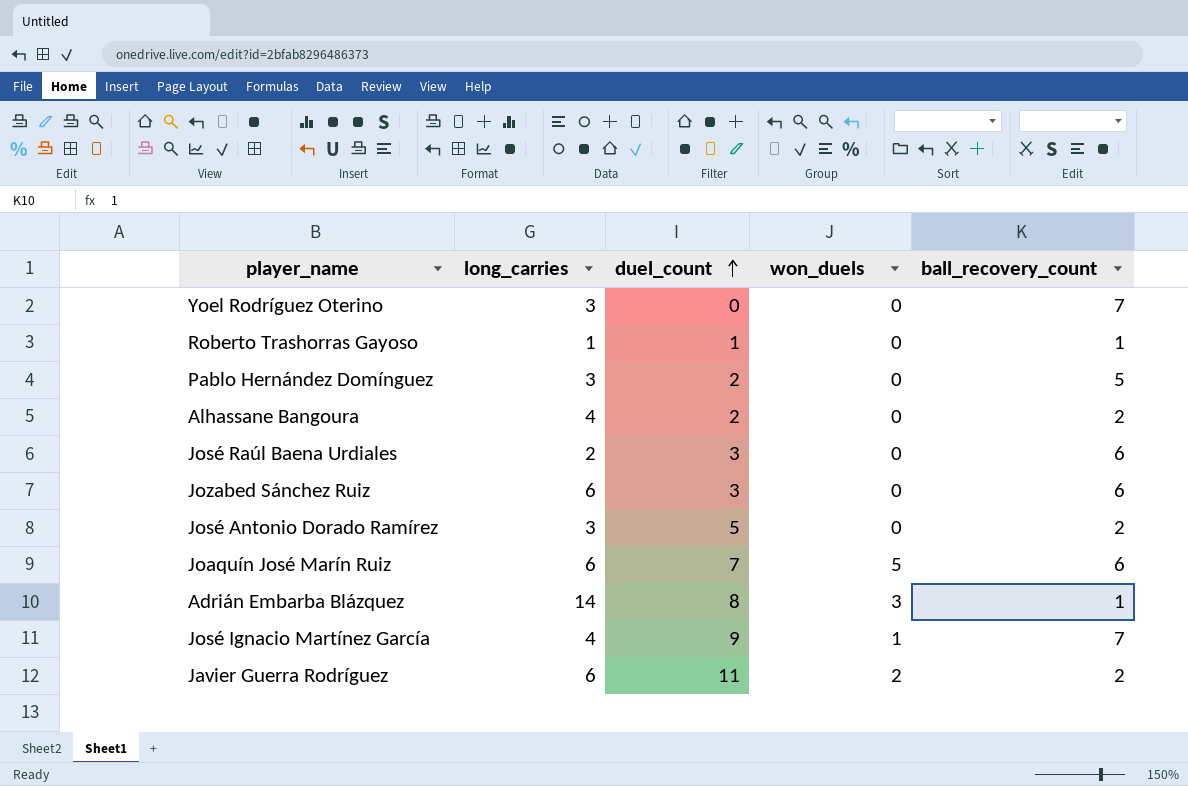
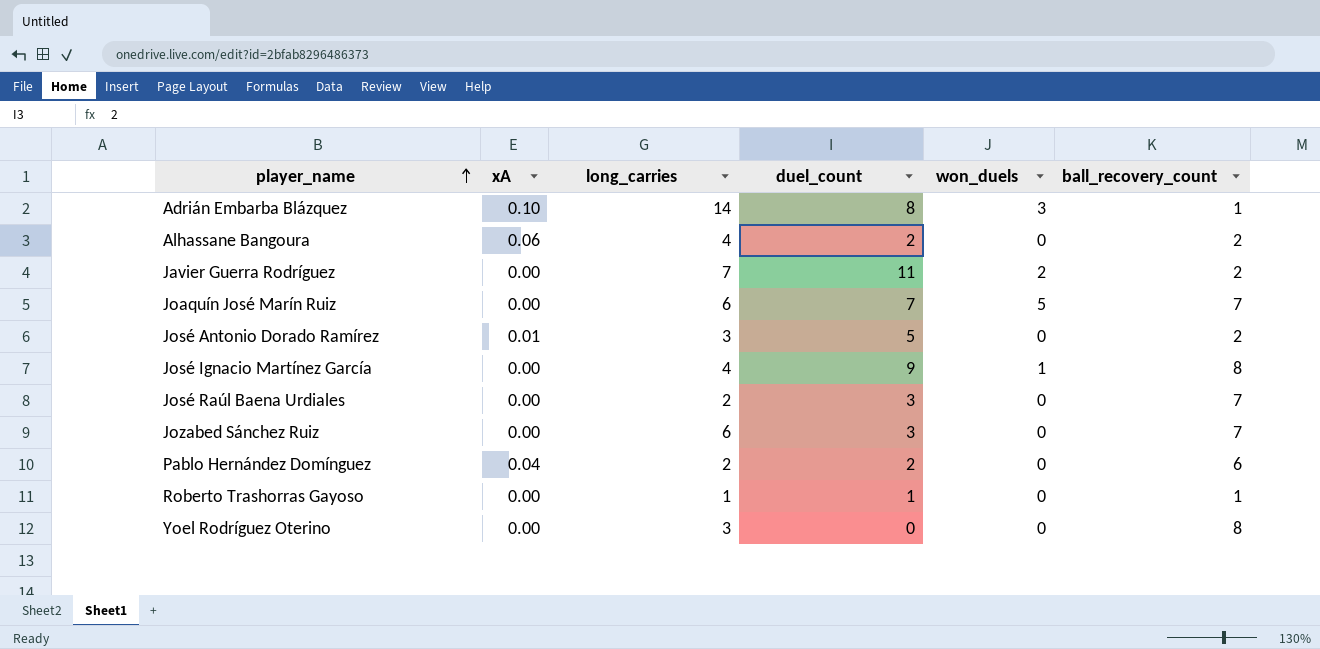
row order: duel_count ascending -> player_name ascending
column xA | position: none -> 2
Javier Guerra Rodríguez | long_carries: 6 -> 7
Joaquín José Marín Ruiz | ball_recovery_count: 6 -> 7
José Ignacio Martínez García | ball_recovery_count: 7 -> 8
José Raúl Baena Urdiales | ball_recovery_count: 6 -> 7
Jozabed Sánchez Ruiz | ball_recovery_count: 6 -> 7
Pablo Hernández Domínguez | long_carries: 3 -> 2
Pablo Hernández Domínguez | ball_recovery_count: 5 -> 6
Yoel Rodríguez Oterino | ball_recovery_count: 7 -> 8

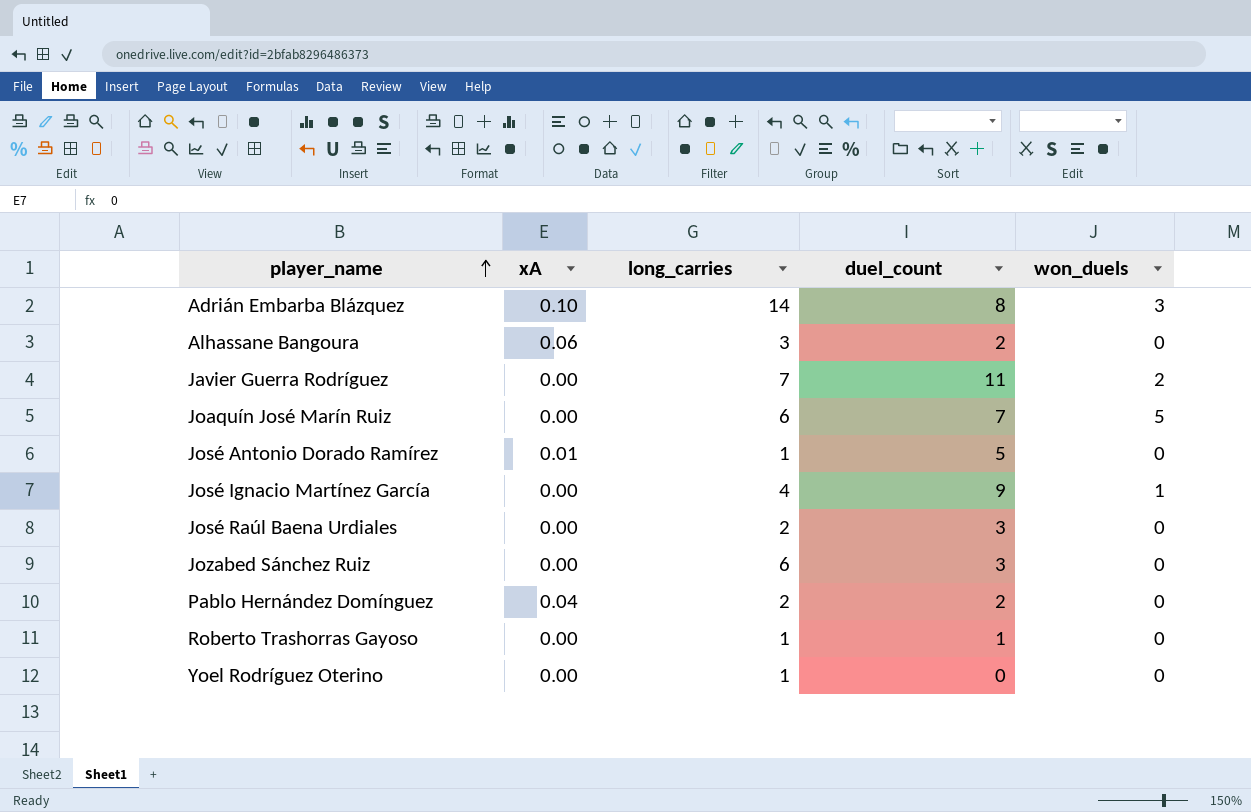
column ball_recovery_count | position: 6 -> none
Alhassane Bangoura | long_carries: 4 -> 3
José Antonio Dorado Ramírez | long_carries: 3 -> 1
Yoel Rodríguez Oterino | long_carries: 3 -> 1

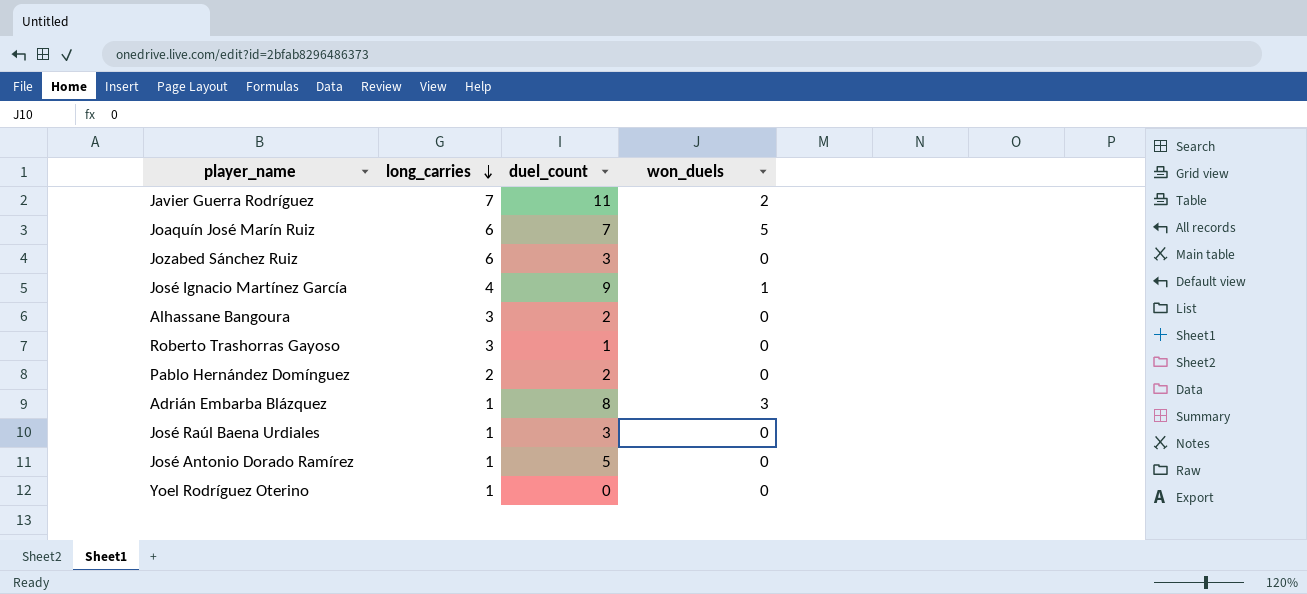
row order: player_name ascending -> long_carries descending
column xA | position: 2 -> none
Roberto Trashorras Gayoso | long_carries: 1 -> 3
Adrián Embarba Blázquez | long_carries: 14 -> 1
José Raúl Baena Urdiales | long_carries: 2 -> 1

